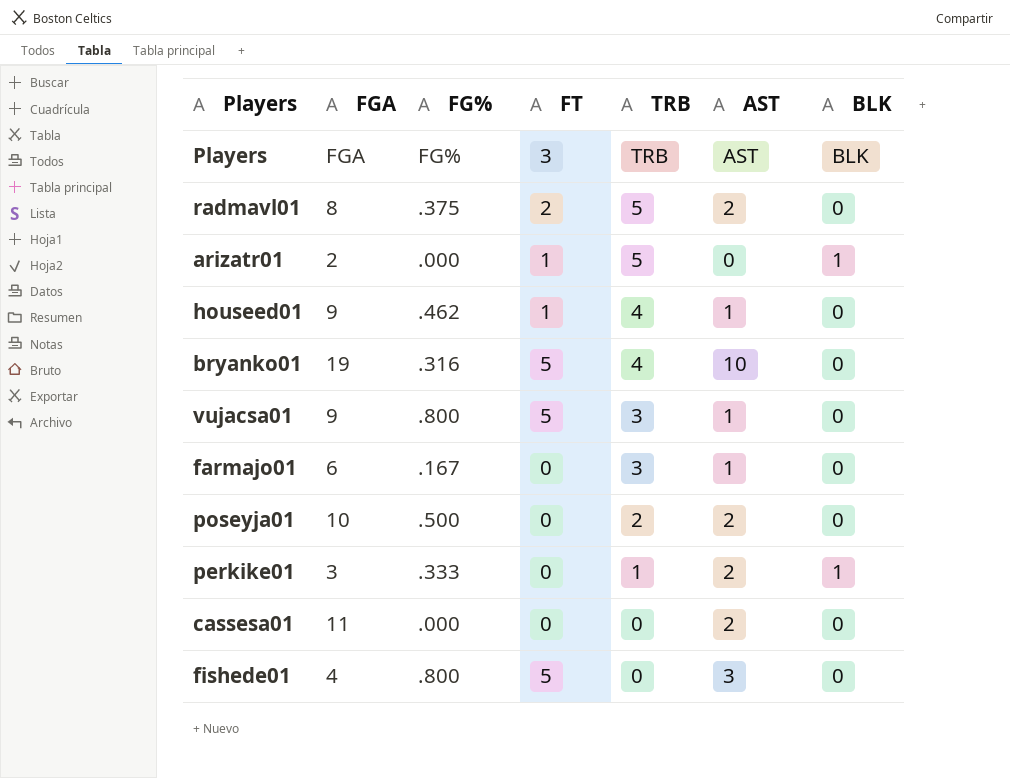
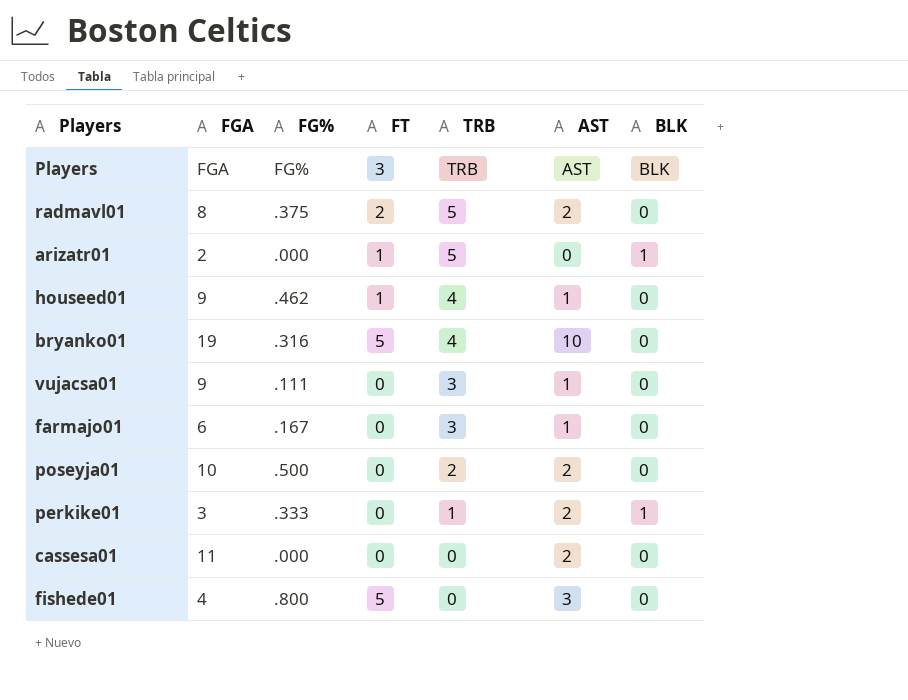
vujacsa01 | FG%: .800 -> .111
vujacsa01 | FT: 5 -> 0

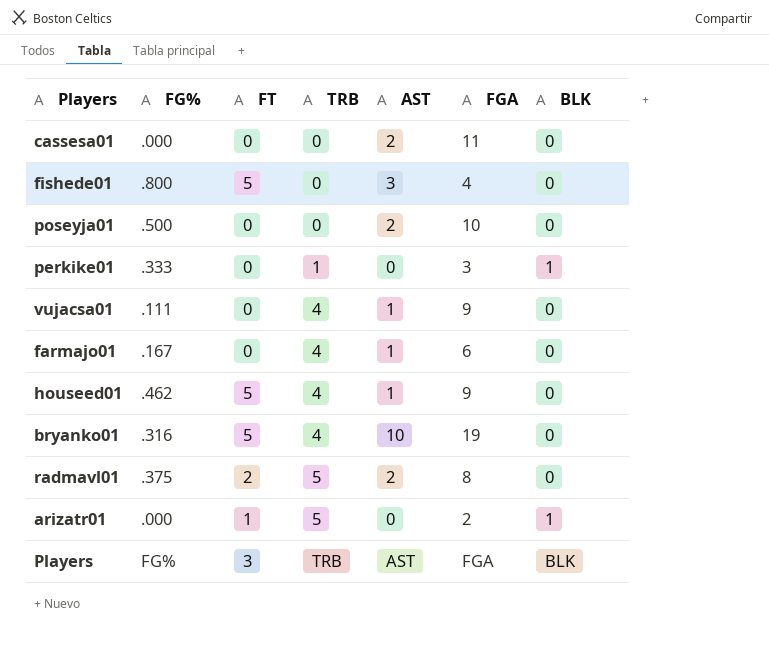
row order: TRB descending -> TRB ascending
column FGA | position: 2 -> 6
poseyja01 | TRB: 2 -> 0
perkike01 | AST: 2 -> 0
vujacsa01 | TRB: 3 -> 4
farmajo01 | TRB: 3 -> 4
houseed01 | FT: 1 -> 5

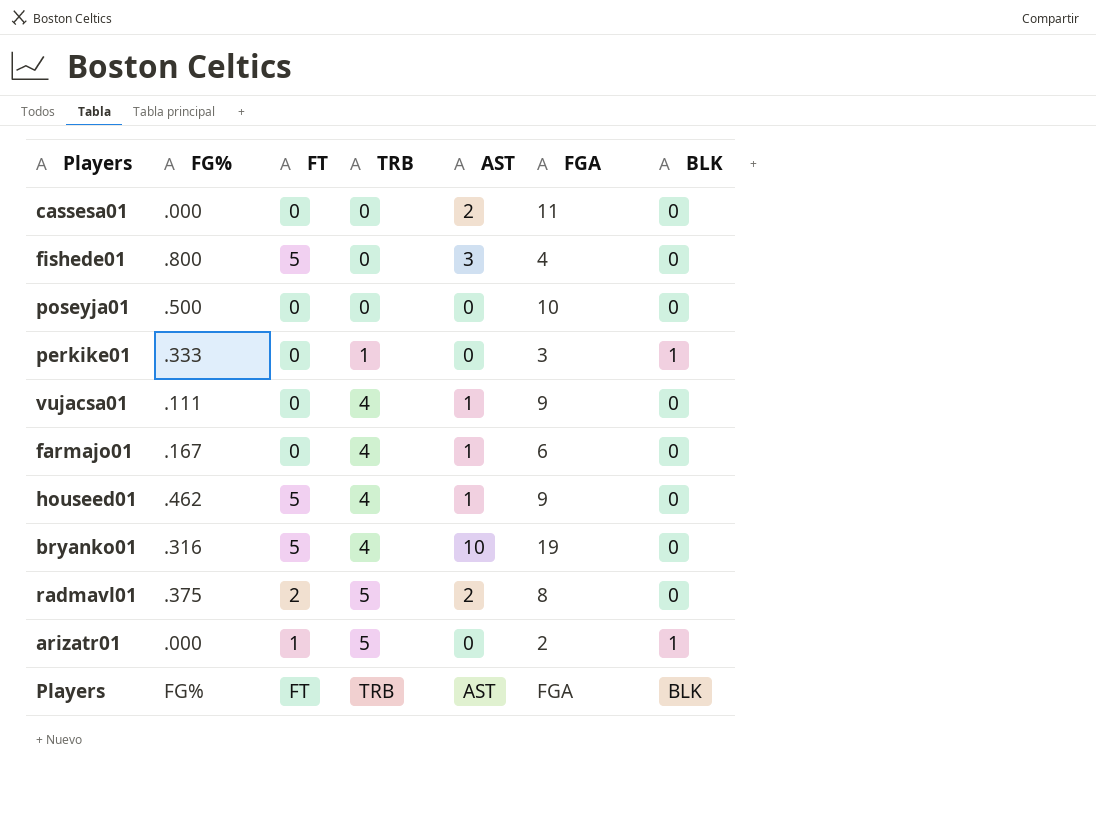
poseyja01 | AST: 2 -> 0
Players | FT: 3 -> FT

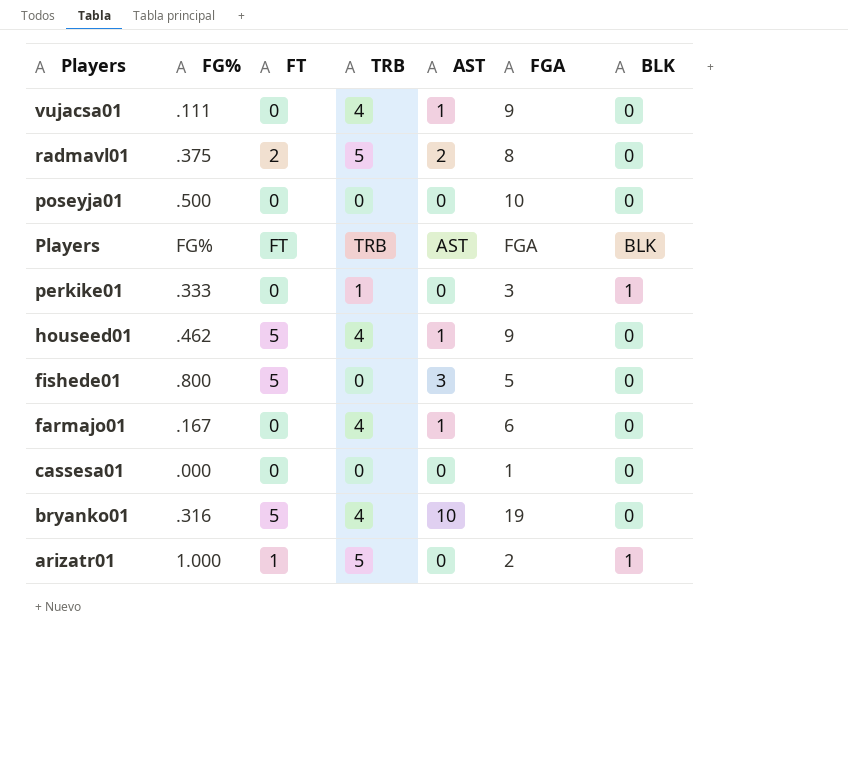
row order: TRB ascending -> Players descending
fishede01 | FGA: 4 -> 5
cassesa01 | AST: 2 -> 0
cassesa01 | FGA: 11 -> 1
arizatr01 | FG%: .000 -> 1.000

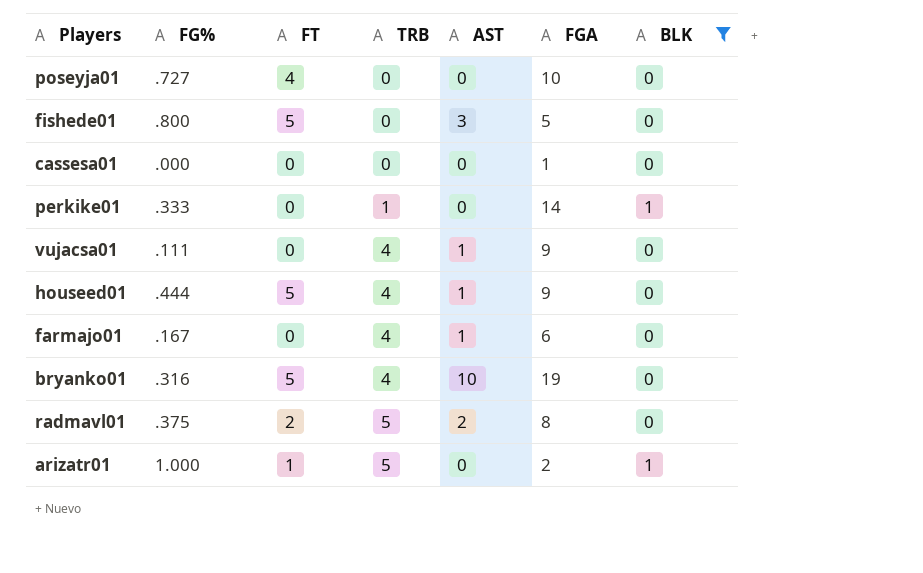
filter: none -> BLK != BLK
row order: Players descending -> TRB ascending
poseyja01 | FG%: .500 -> .727
poseyja01 | FT: 0 -> 4
perkike01 | FGA: 3 -> 14
houseed01 | FG%: .462 -> .444

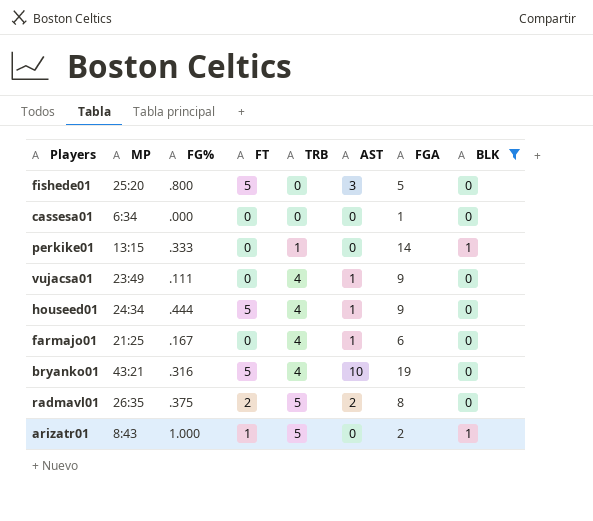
column MP | position: none -> 2
row poseyja01: .727 | 4 | 0 | 0 | 10 | 0 -> none

